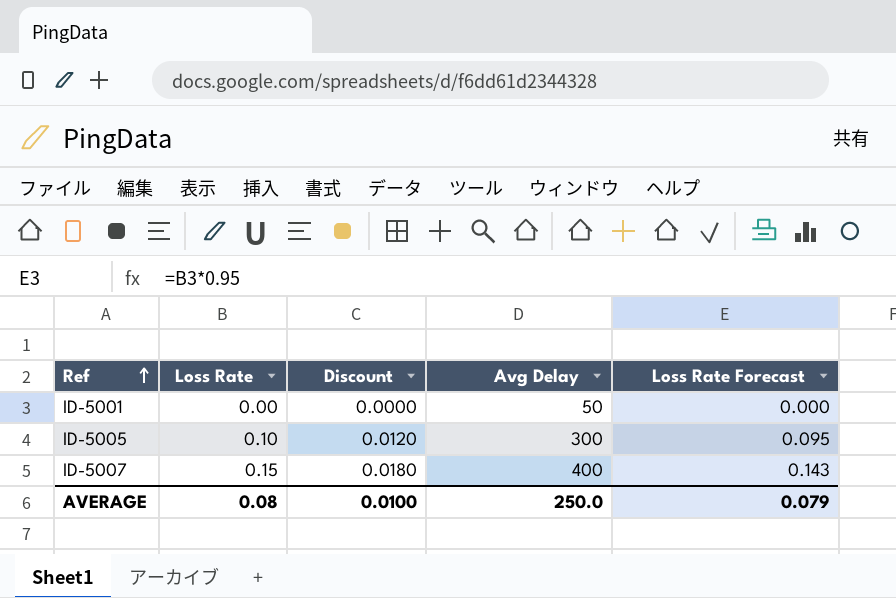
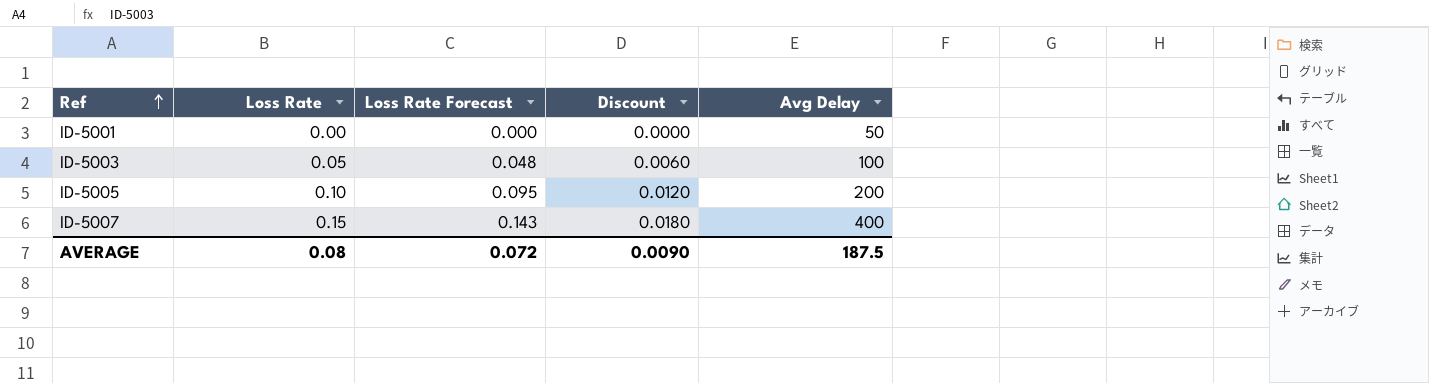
column Loss Rate Forecast | position: 5 -> 3
row ID-5003: none -> 0.05 | 0.048 | 0.0060 | 100
ID-5005 | Avg Delay: 300 -> 200
AVERAGE | Loss Rate Forecast: 0.079 -> 0.072
AVERAGE | Discount: 0.0100 -> 0.0090
AVERAGE | Avg Delay: 250.0 -> 187.5

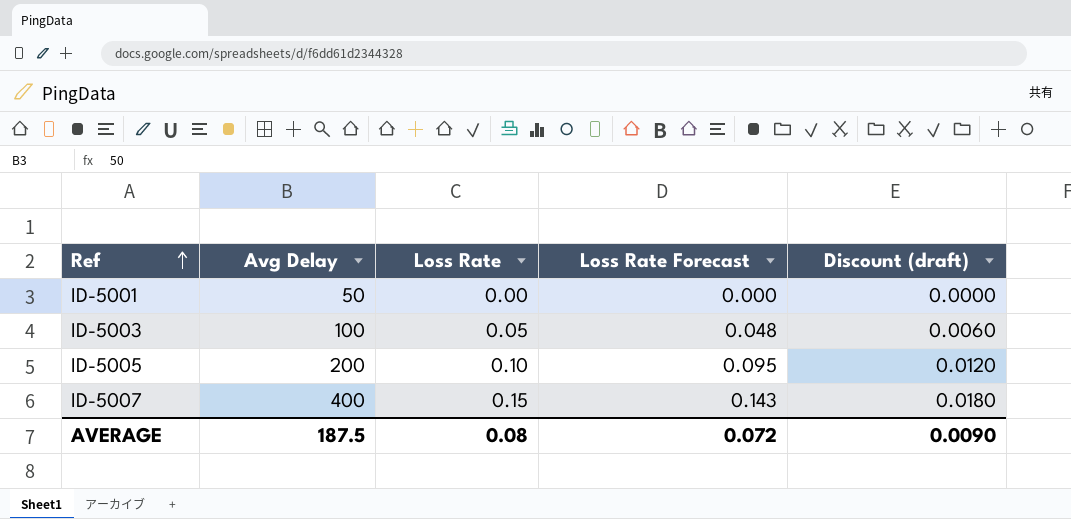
column Avg Delay | position: 5 -> 2
column name: Discount -> Discount (draft)

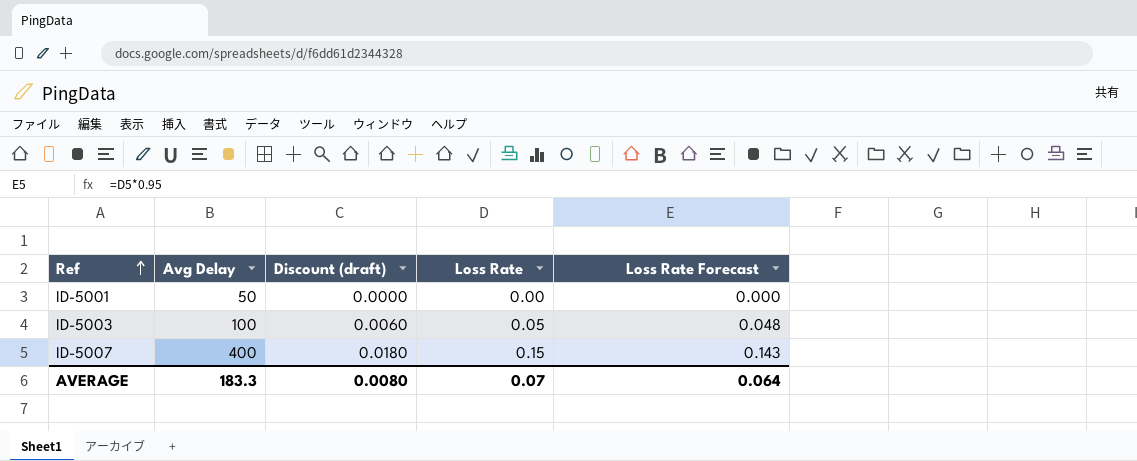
column Discount (draft) | position: 5 -> 3
row ID-5005: 200 | 0.10 | 0.095 | 0.0120 -> none
AVERAGE | Avg Delay: 187.5 -> 183.3
AVERAGE | Discount (draft): 0.0090 -> 0.0080
AVERAGE | Loss Rate: 0.08 -> 0.07
AVERAGE | Loss Rate Forecast: 0.072 -> 0.064

